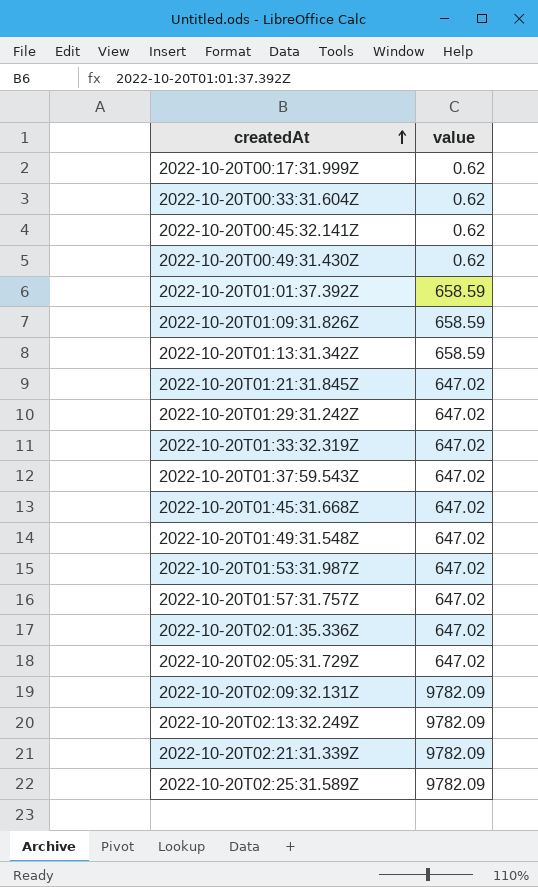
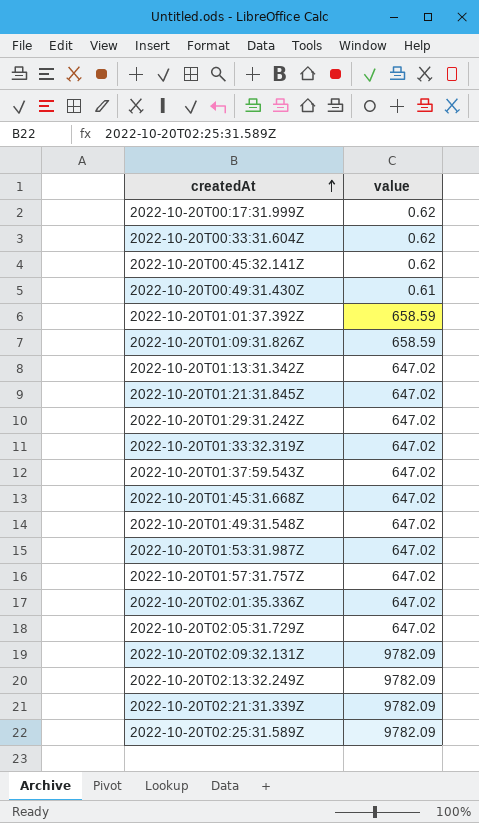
2022-10-20T00:49:31.430Z | value: 0.62 -> 0.61
2022-10-20T01:13:31.342Z | value: 658.59 -> 647.02

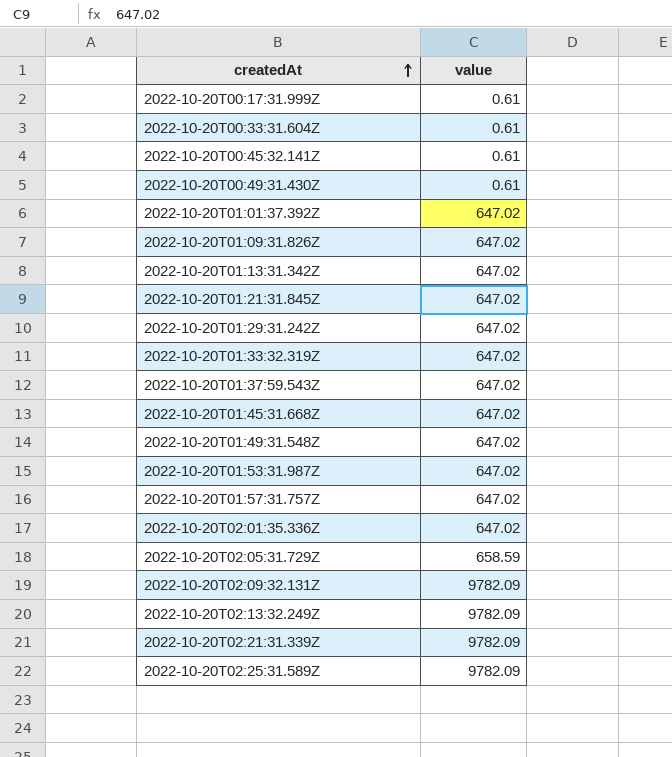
2022-10-20T00:17:31.999Z | value: 0.62 -> 0.61
2022-10-20T00:33:31.604Z | value: 0.62 -> 0.61
2022-10-20T00:45:32.141Z | value: 0.62 -> 0.61
2022-10-20T01:01:37.392Z | value: 658.59 -> 647.02
2022-10-20T01:09:31.826Z | value: 658.59 -> 647.02
2022-10-20T02:05:31.729Z | value: 647.02 -> 658.59

